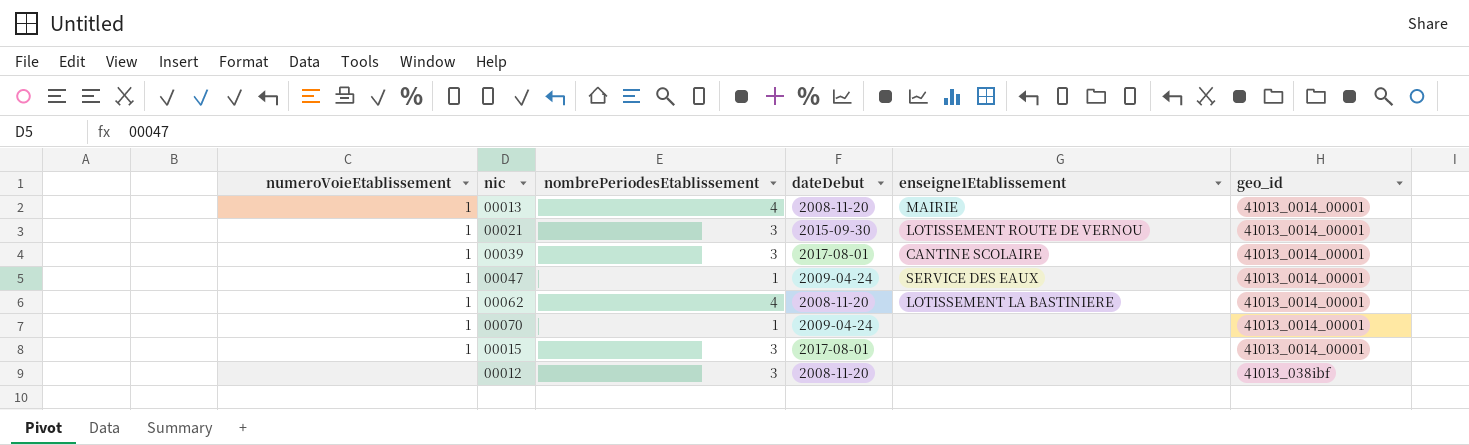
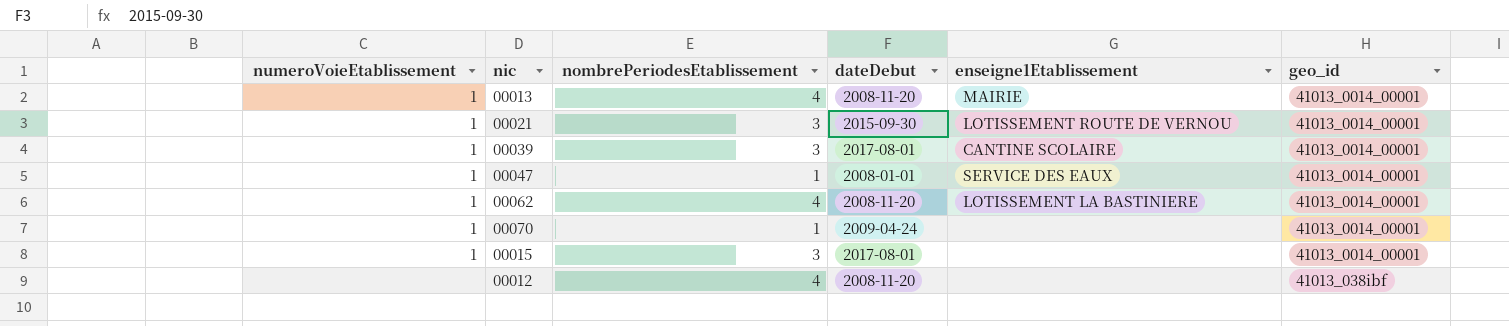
00047 | dateDebut: 2009-04-24 -> 2008-01-01
00012 | nombrePeriodesEtablissement: 3 -> 4

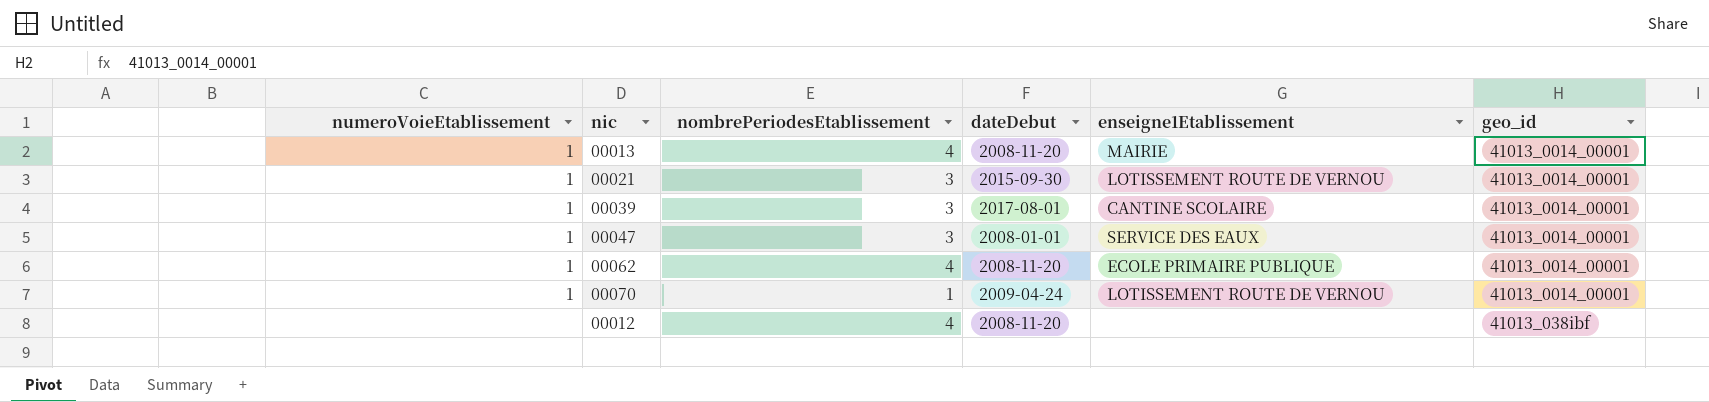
row 00015: 1 | 3 | 2017-08-01 | none | 41013_0014_00001 -> none
00047 | nombrePeriodesEtablissement: 1 -> 3
00062 | enseigne1Etablissement: LOTISSEMENT LA BASTINIERE -> ECOLE PRIMAIRE PUBLIQUE
00070 | enseigne1Etablissement: none -> LOTISSEMENT ROUTE DE VERNOU

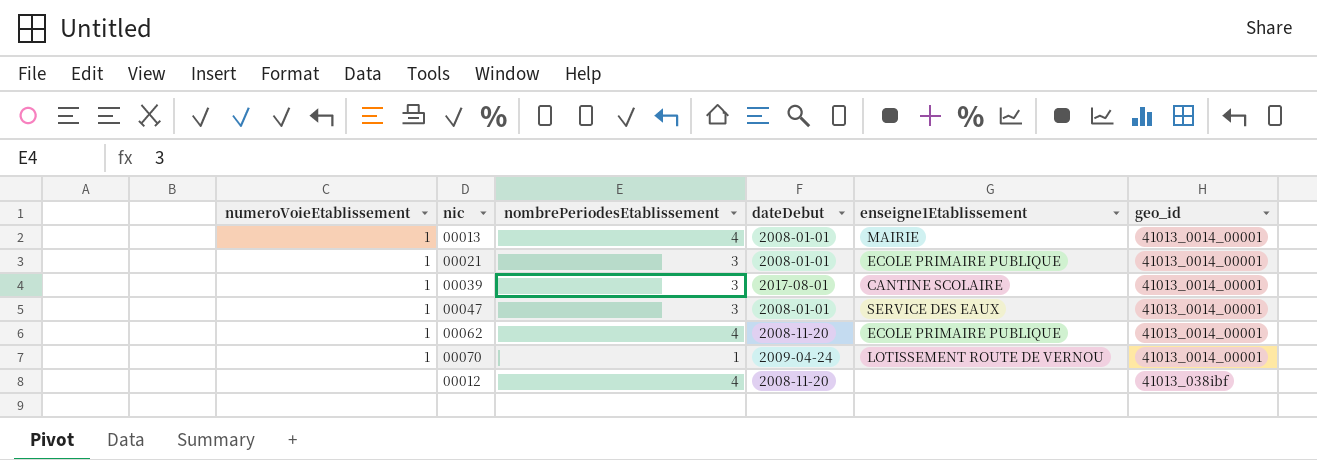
00013 | dateDebut: 2008-11-20 -> 2008-01-01
00021 | dateDebut: 2015-09-30 -> 2008-01-01
00021 | enseigne1Etablissement: LOTISSEMENT ROUTE DE VERNOU -> ECOLE PRIMAIRE PUBLIQUE

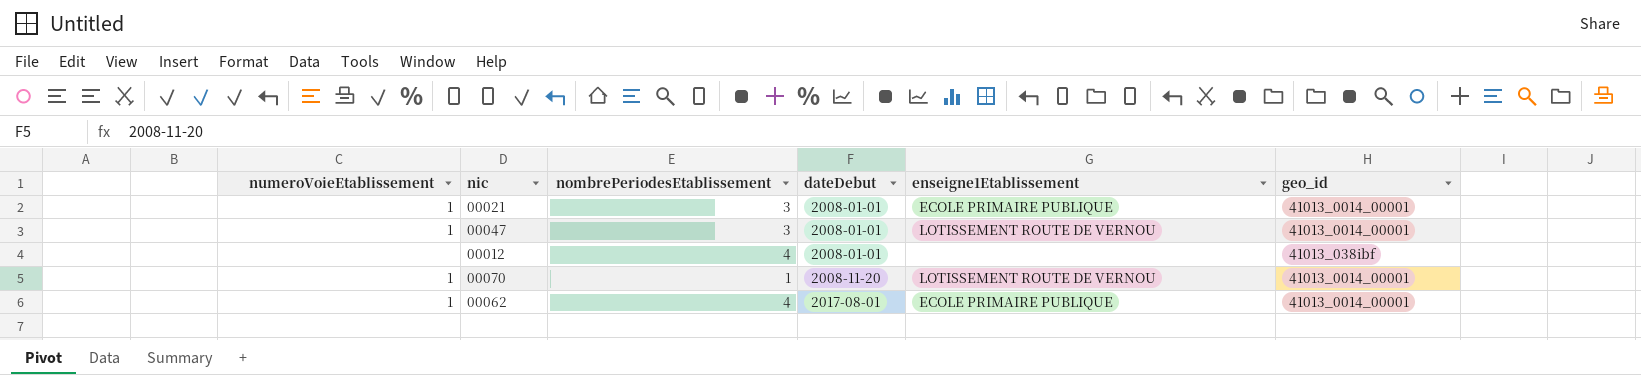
row order: geo_id ascending -> dateDebut ascending
row 00013: 1 | 4 | 2008-01-01 | MAIRIE | 41013_0014_00001 -> none
row 00039: 1 | 3 | 2017-08-01 | CANTINE SCOLAIRE | 41013_0014_00001 -> none
00047 | enseigne1Etablissement: SERVICE DES EAUX -> LOTISSEMENT ROUTE DE VERNOU
00012 | dateDebut: 2008-11-20 -> 2008-01-01
00070 | dateDebut: 2009-04-24 -> 2008-11-20
00062 | dateDebut: 2008-11-20 -> 2017-08-01

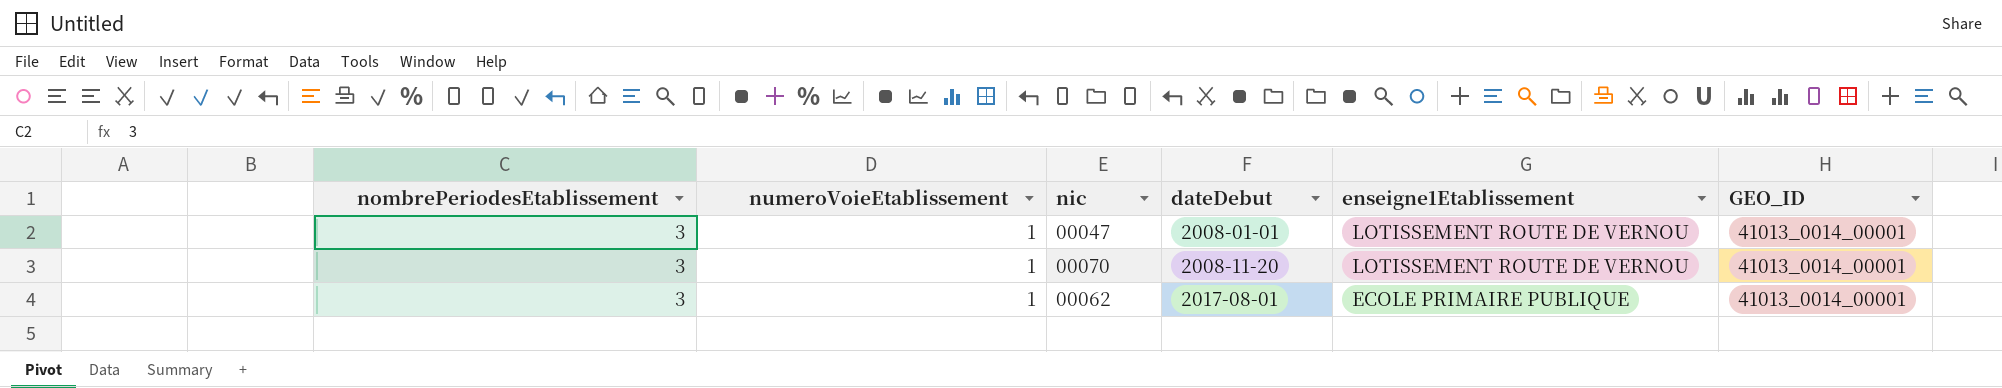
column nombrePeriodesEtablissement | position: 3 -> 1
column name: geo_id -> GEO_ID
row 00021: 1 | 3 | 2008-01-01 | ECOLE PRIMAIRE PUBLIQUE | 41013_0014_00001 -> none
row 00012: none | 4 | 2008-01-01 | none | 41013_038ibf -> none
00070 | nombrePeriodesEtablissement: 1 -> 3
00062 | nombrePeriodesEtablissement: 4 -> 3

